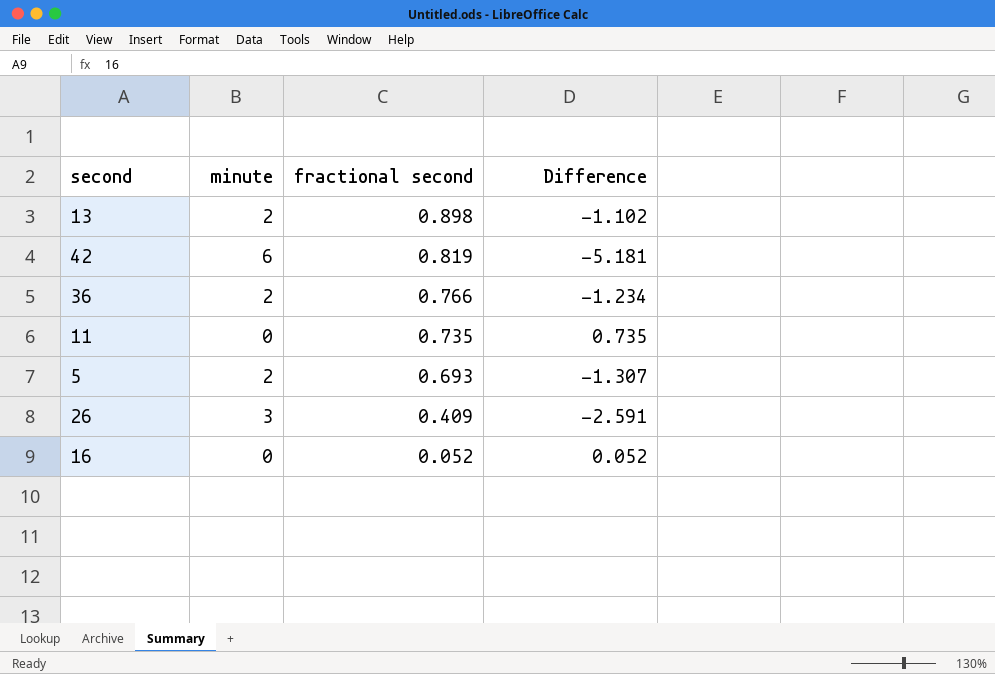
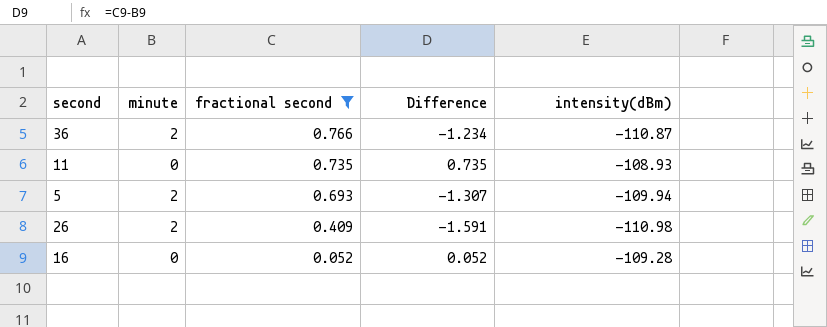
filter: none -> fractional second <= 0.766
column intensity(dBm) | position: none -> 5
26 | minute: 3 -> 2
26 | Difference: -2.591 -> -1.591

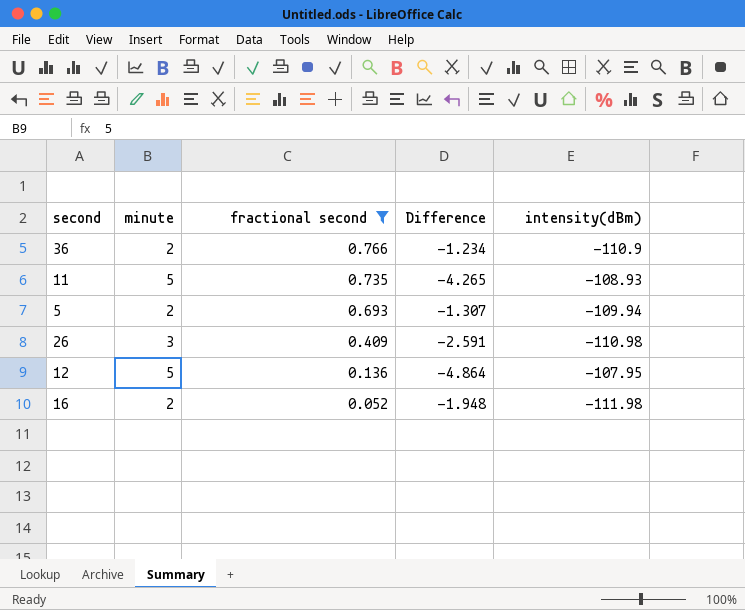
36 | intensity(dBm): -110.87 -> -110.9
11 | minute: 0 -> 5
11 | Difference: 0.735 -> -4.265
26 | minute: 2 -> 3
26 | Difference: -1.591 -> -2.591
row 12: none -> 5 | 0.136 | -4.864 | -107.95
16 | minute: 0 -> 2
16 | Difference: 0.052 -> -1.948
16 | intensity(dBm): -109.28 -> -111.98

